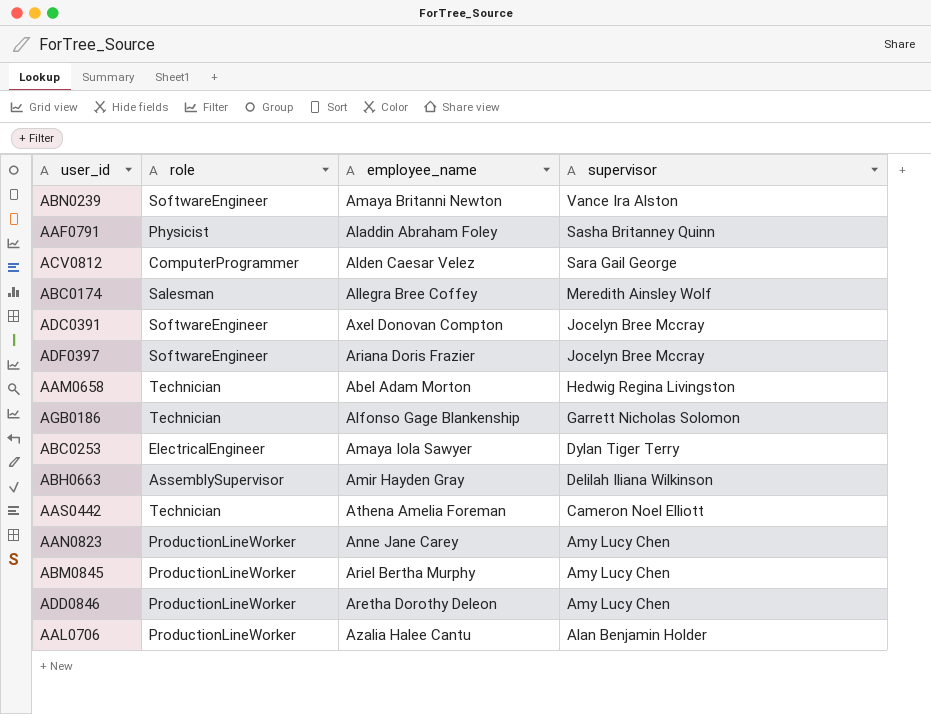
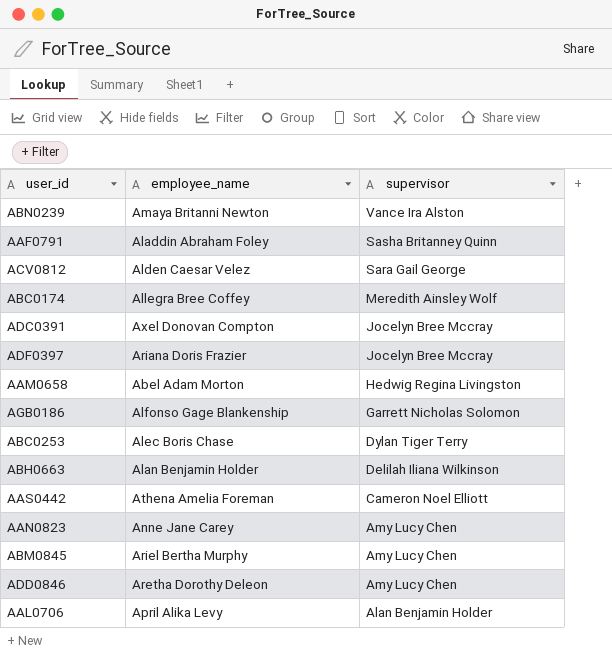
column role | position: 2 -> none
ABC0253 | employee_name: Amaya Iola Sawyer -> Alec Boris Chase
ABH0663 | employee_name: Amir Hayden Gray -> Alan Benjamin Holder
AAL0706 | employee_name: Azalia Halee Cantu -> April Alika Levy

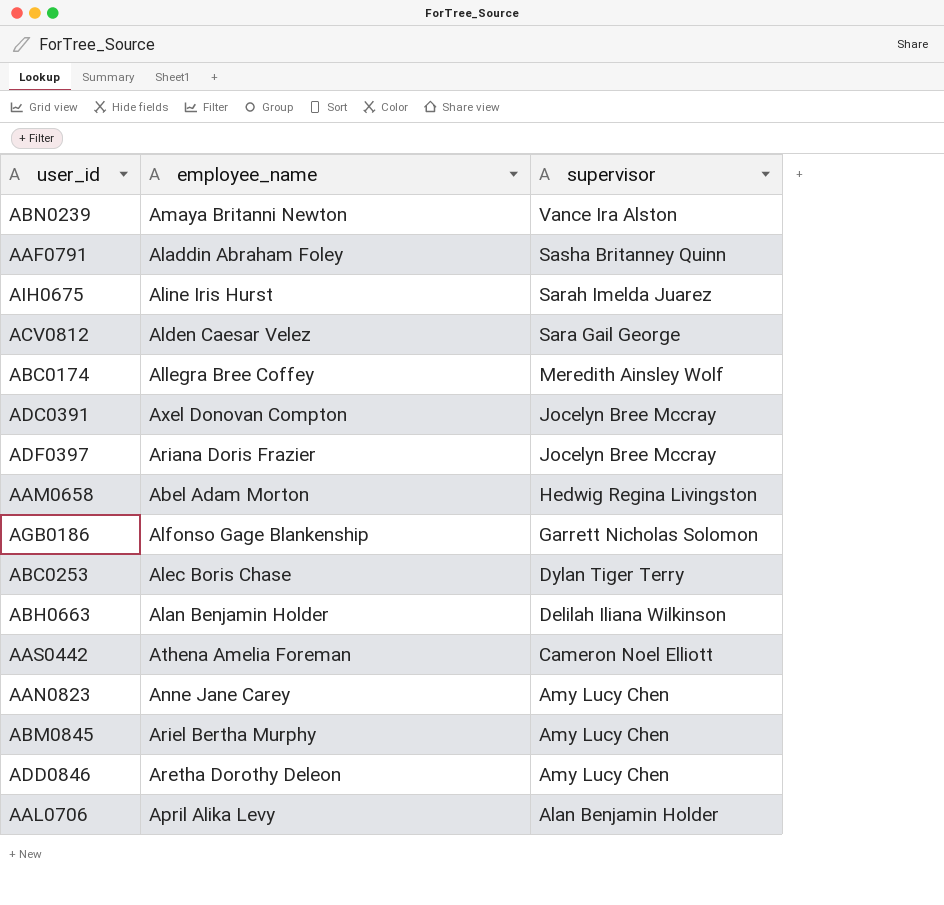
row AIH0675: none -> Aline Iris Hurst | Sarah Imelda Juarez

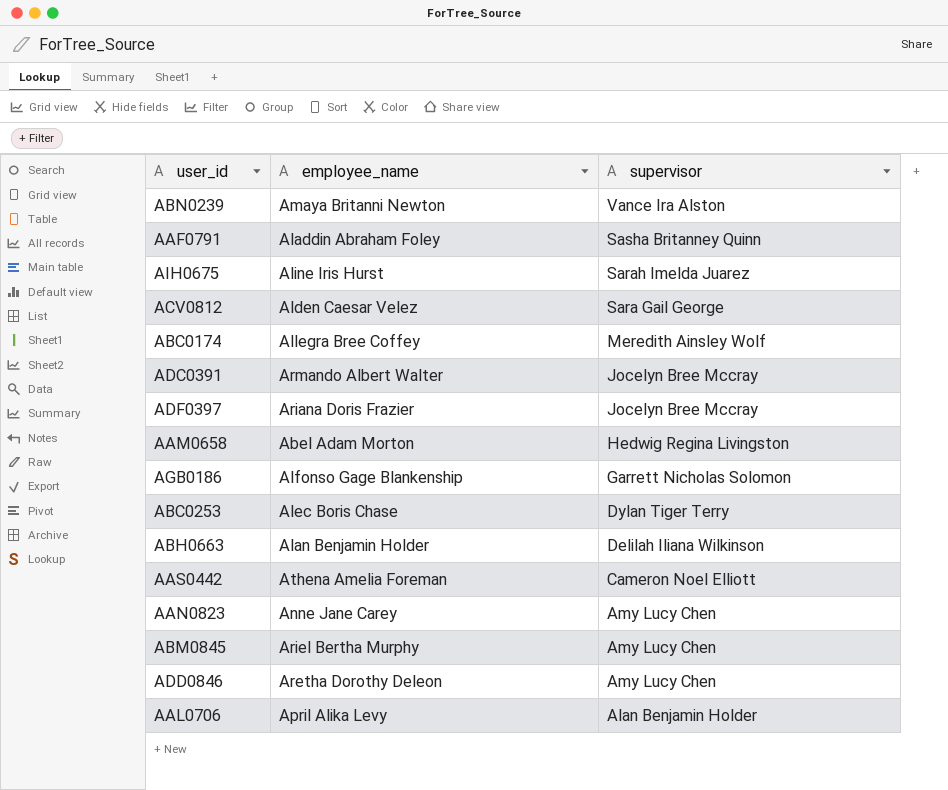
ADC0391 | employee_name: Axel Donovan Compton -> Armando Albert Walter

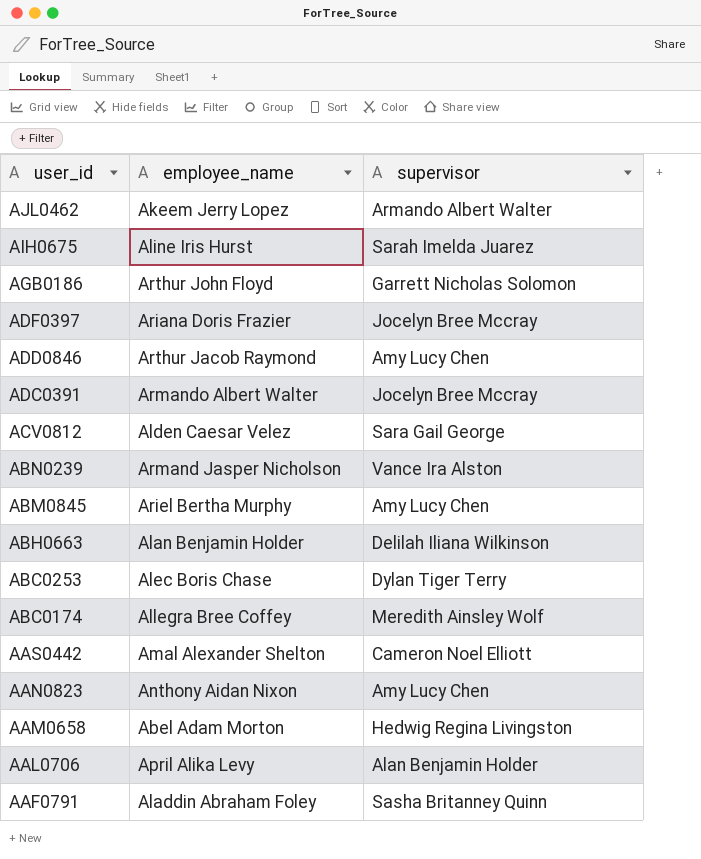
row order: supervisor descending -> user_id descending
row AJL0462: none -> Akeem Jerry Lopez | Armando Albert Walter
AGB0186 | employee_name: Alfonso Gage Blankenship -> Arthur John Floyd
ADD0846 | employee_name: Aretha Dorothy Deleon -> Arthur Jacob Raymond
ABN0239 | employee_name: Amaya Britanni Newton -> Armand Jasper Nicholson
AAS0442 | employee_name: Athena Amelia Foreman -> Amal Alexander Shelton
AAN0823 | employee_name: Anne Jane Carey -> Anthony Aidan Nixon

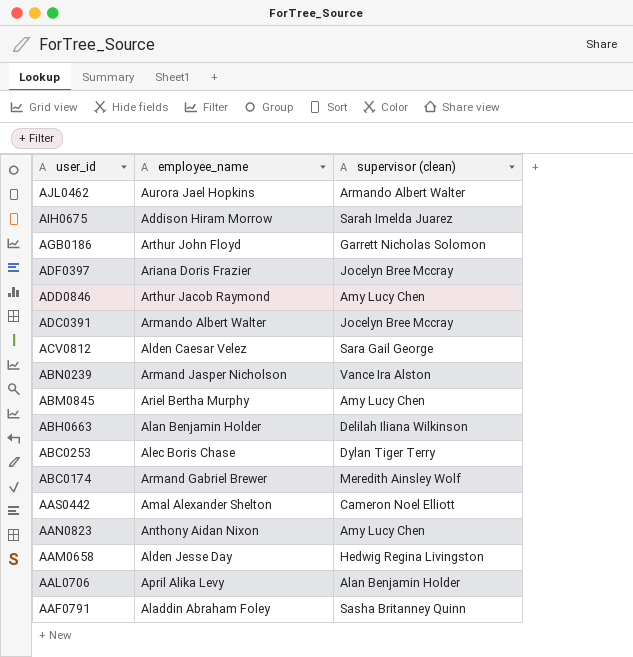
column name: supervisor -> supervisor (clean)
AJL0462 | employee_name: Akeem Jerry Lopez -> Aurora Jael Hopkins
AIH0675 | employee_name: Aline Iris Hurst -> Addison Hiram Morrow
ABC0174 | employee_name: Allegra Bree Coffey -> Armand Gabriel Brewer
AAM0658 | employee_name: Abel Adam Morton -> Alden Jesse Day

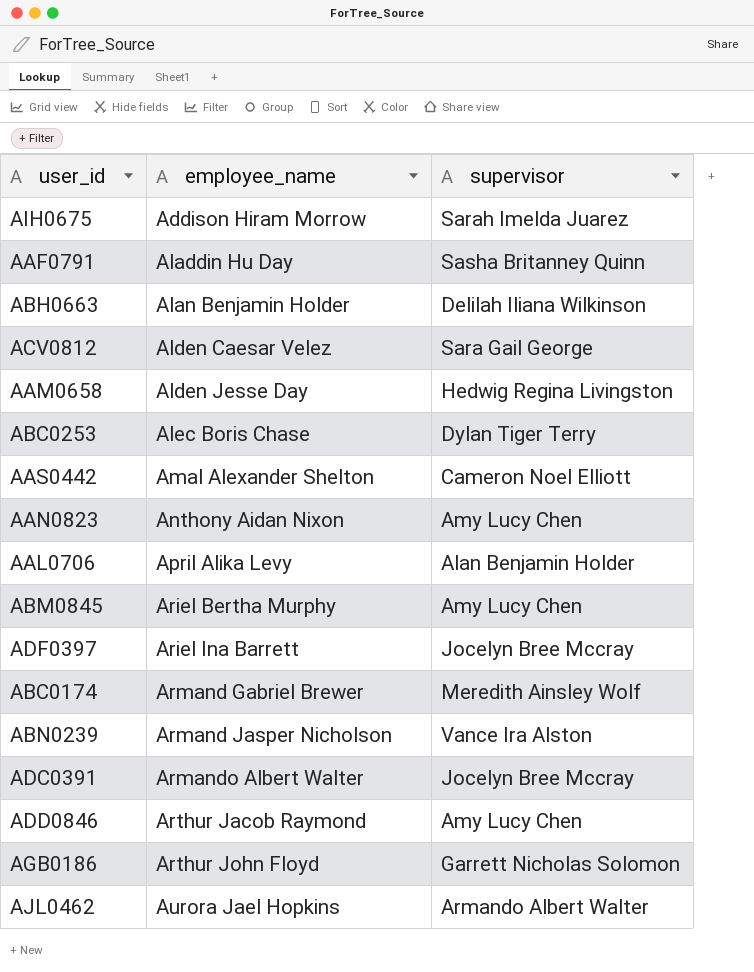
row order: user_id descending -> employee_name ascending
column name: supervisor (clean) -> supervisor
AAF0791 | employee_name: Aladdin Abraham Foley -> Aladdin Hu Day
ADF0397 | employee_name: Ariana Doris Frazier -> Ariel Ina Barrett

